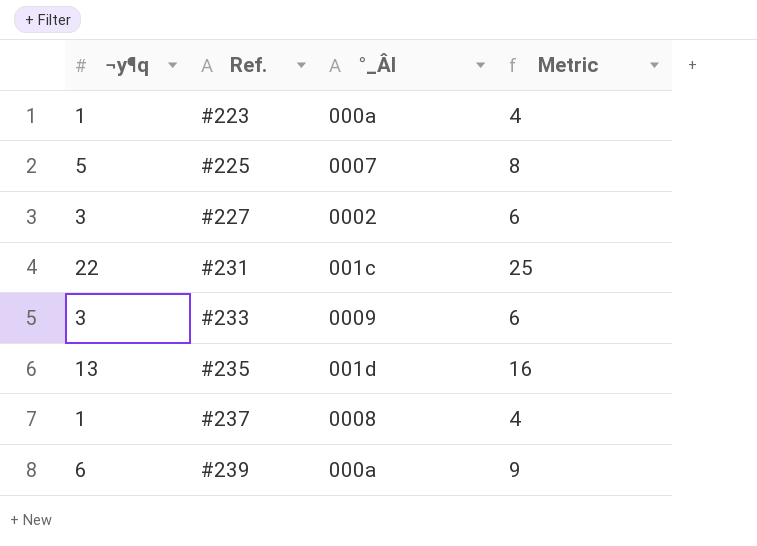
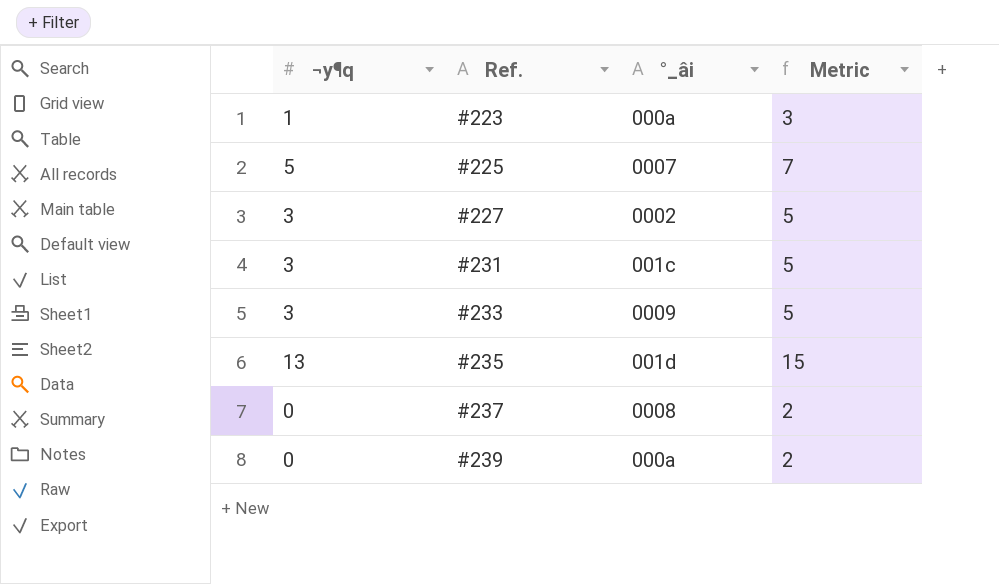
column name: °_ÂI -> °_âi
column Metric | formula: [¬y¶q] + 3 -> [¬y¶q] + 2
#231 | ¬y¶q: 22 -> 3
#237 | ¬y¶q: 1 -> 0
#239 | ¬y¶q: 6 -> 0

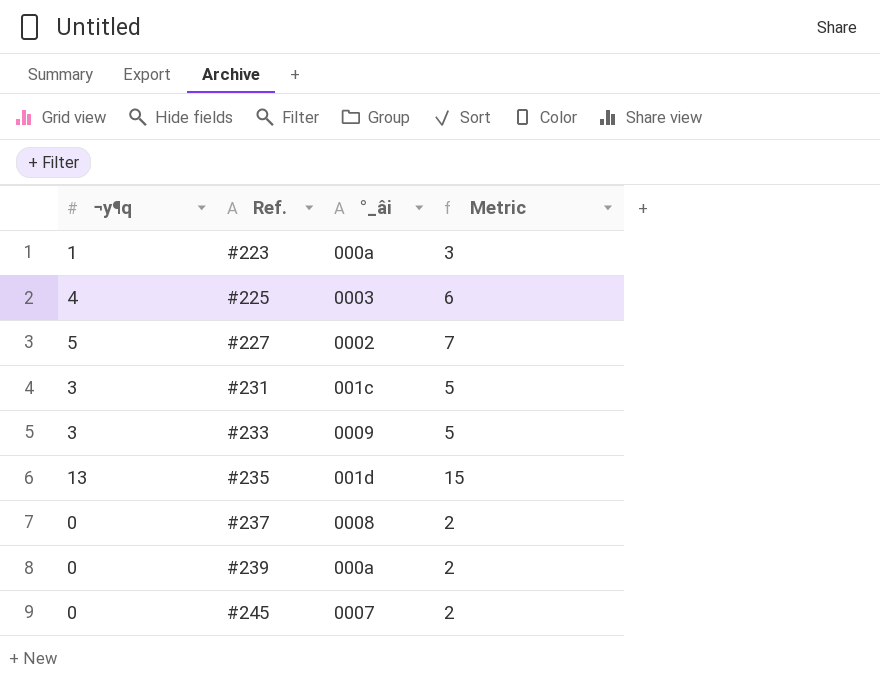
#225 | ¬y¶q: 5 -> 4
#225 | °_âi: 0007 -> 0003
#225 | Metric: 7 -> 6
#227 | ¬y¶q: 3 -> 5
#227 | Metric: 5 -> 7
row #245: none -> 0 | 0007 | 2

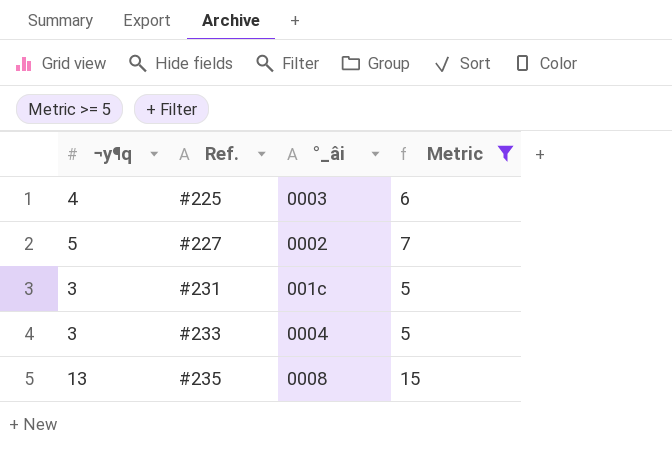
filter: none -> Metric >= 5
#233 | °_âi: 0009 -> 0004
#235 | °_âi: 001d -> 0008

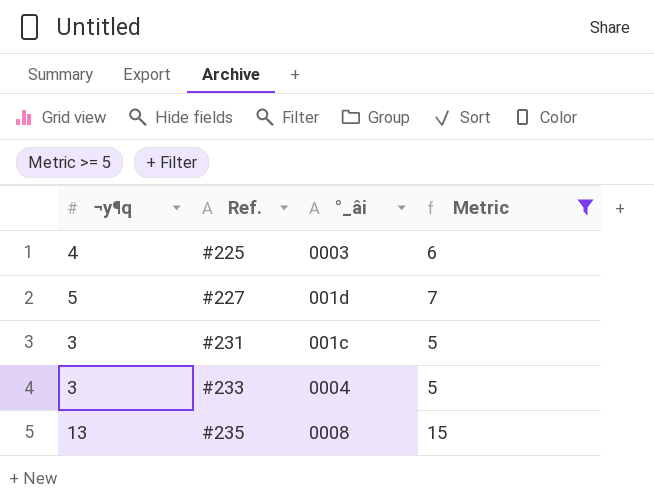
#227 | °_âi: 0002 -> 001d

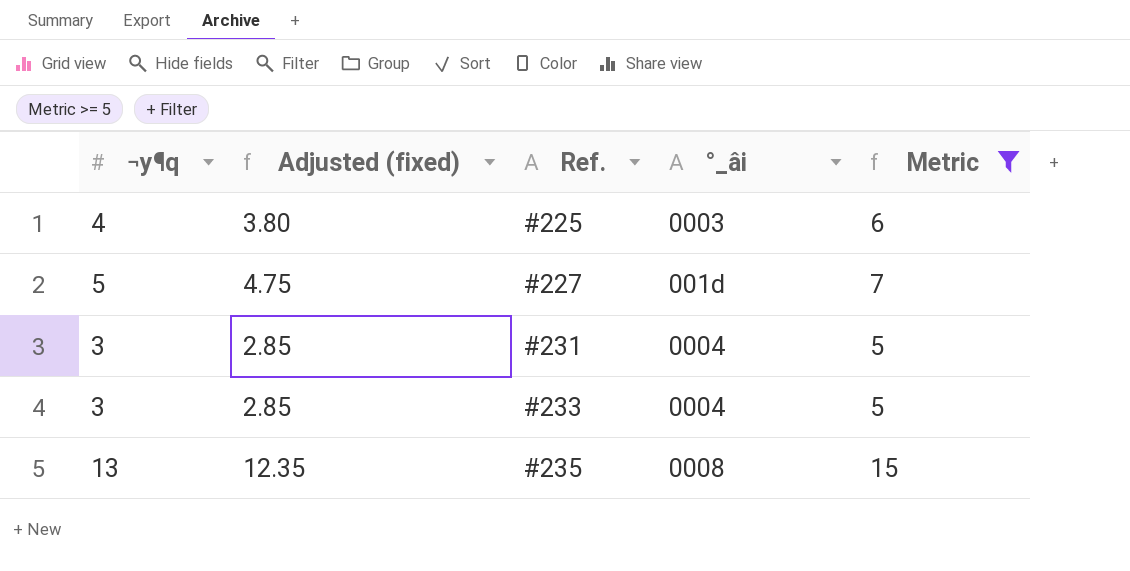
column Adjusted (fixed) | formula: none -> [¬y¶q] * 0.95
#231 | °_âi: 001c -> 0004

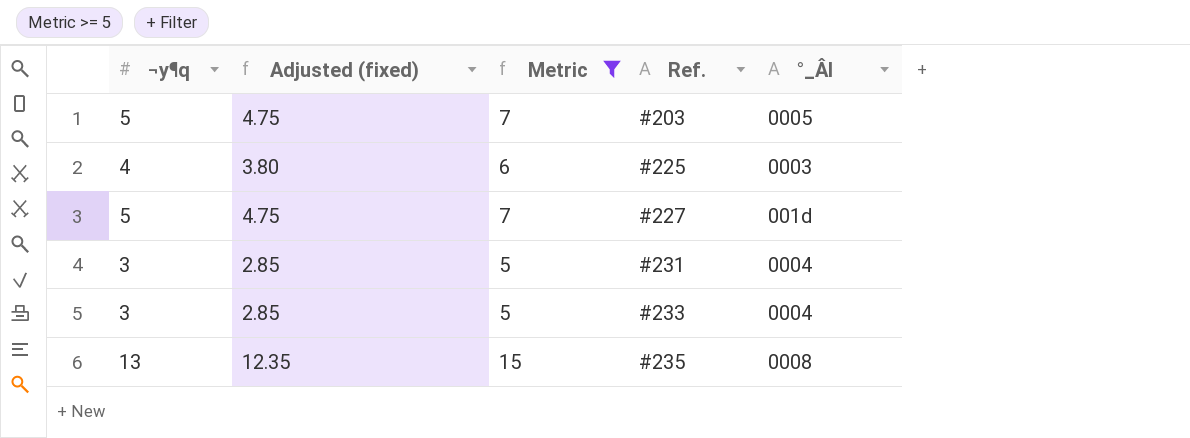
column Metric | position: 5 -> 3
column name: °_âi -> °_ÂI
row #203: none -> 5 | 4.75 | 7 | 0005

